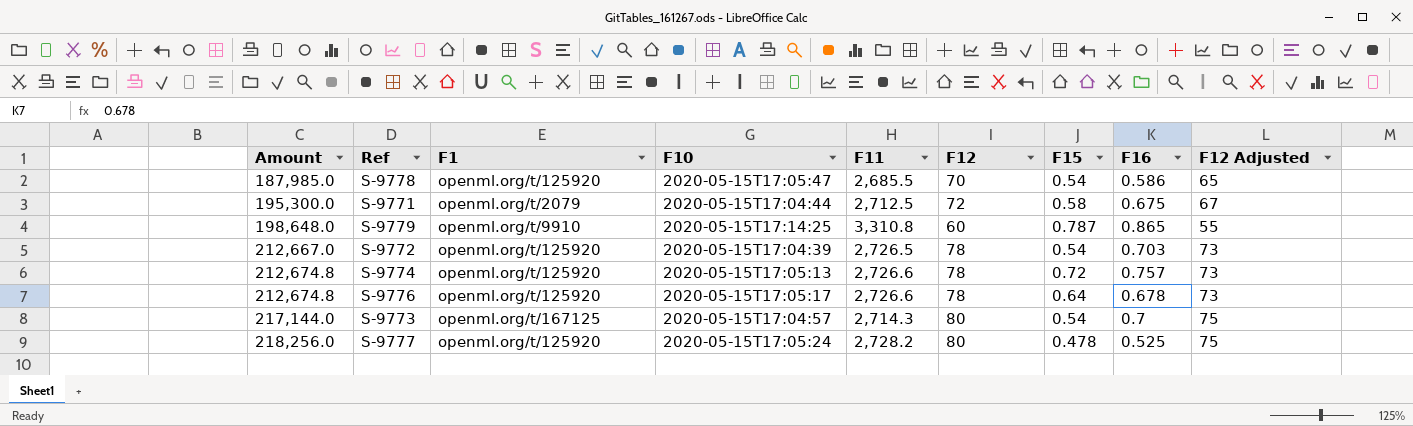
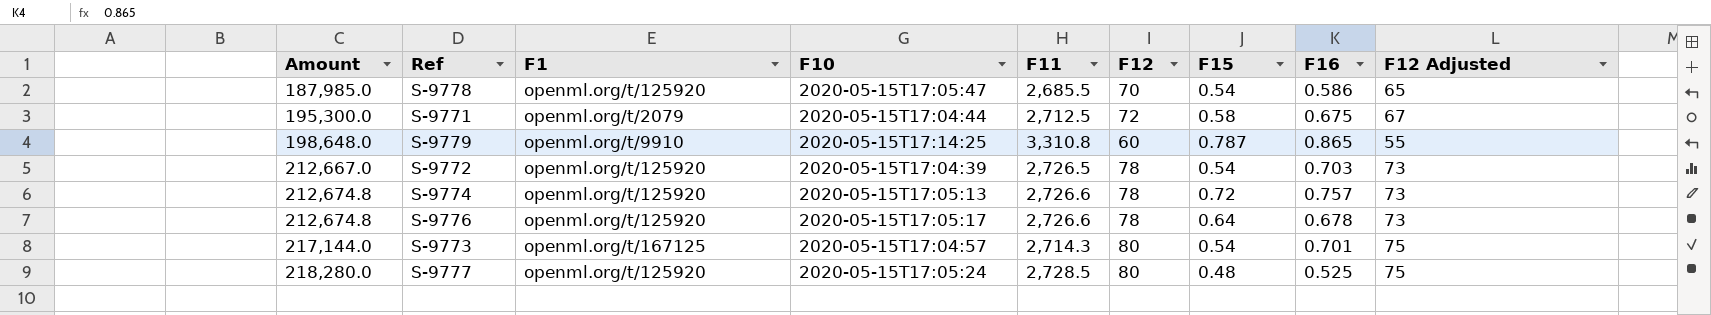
S-9773 | F16: 0.7 -> 0.701
S-9777 | Amount: 218,256.0 -> 218,280.0
S-9777 | F11: 2,728.2 -> 2,728.5
S-9777 | F15: 0.478 -> 0.48

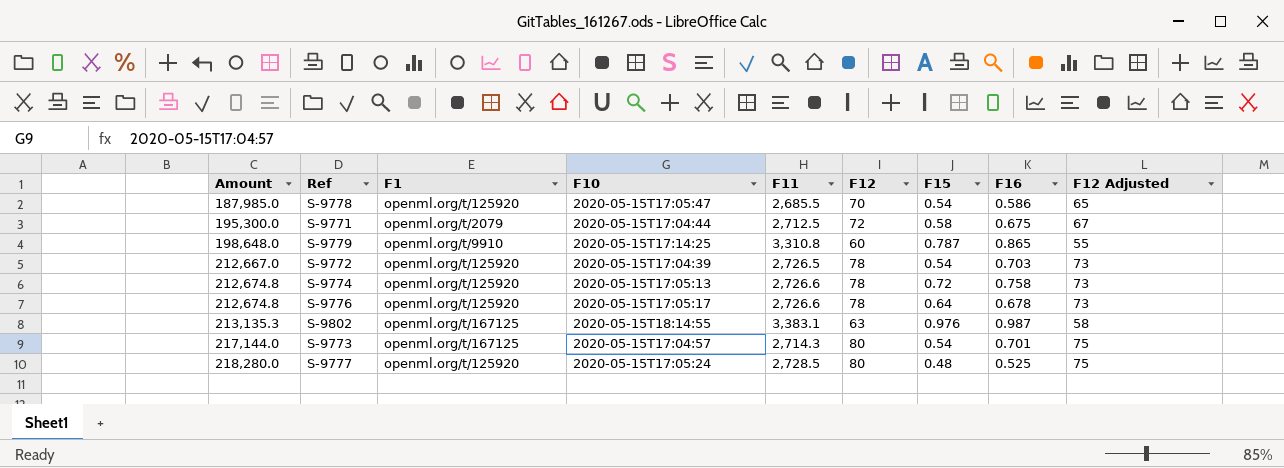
S-9774 | F16: 0.757 -> 0.758
row S-9802: none -> 213,135.3 | openml.org/t/167125 | 2020-05-15T18:14:55 | 3,383.1 | 63 | 0.976 | 0.987 | 58

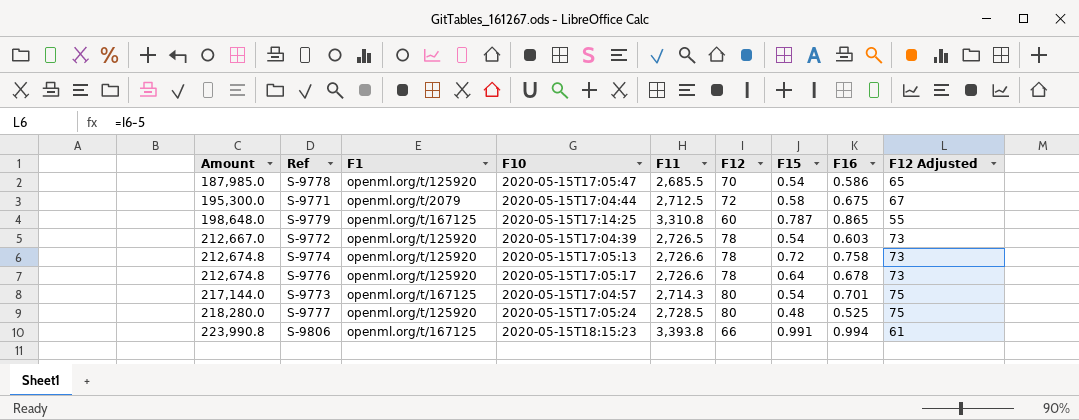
row S-9802: 213,135.3 | openml.org/t/167125 | 2020-05-15T18:14:55 | 3,383.1 | 63 | 0.976 | 0.987 | 58 -> none
S-9779 | F1: openml.org/t/9910 -> openml.org/t/167125
S-9772 | F16: 0.703 -> 0.603
row S-9806: none -> 223,990.8 | openml.org/t/167125 | 2020-05-15T18:15:23 | 3,393.8 | 66 | 0.991 | 0.994 | 61

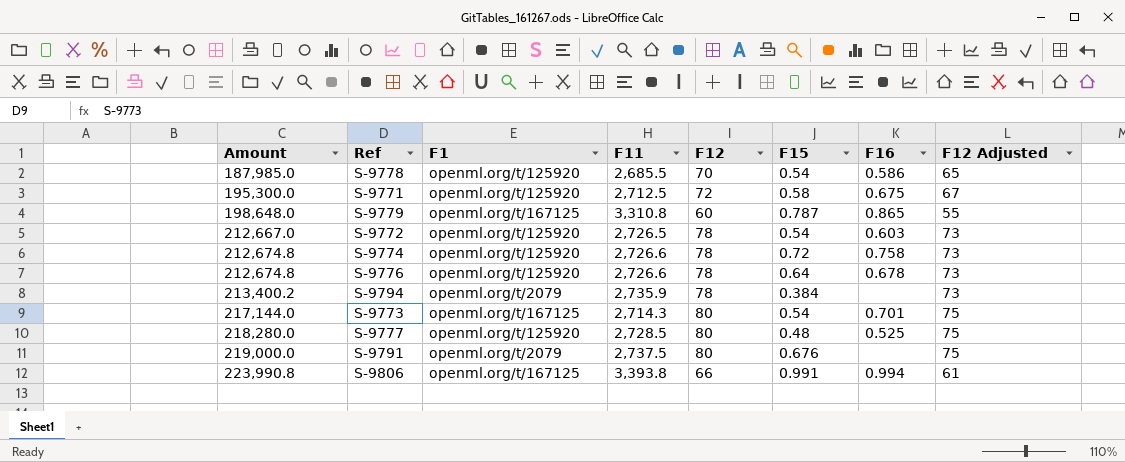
column F10 | position: 4 -> none
S-9771 | F1: openml.org/t/2079 -> openml.org/t/125920
row S-9794: none -> 213,400.2 | openml.org/t/2079 | 2,735.9 | 78 | 0.384 | none | 73
row S-9791: none -> 219,000.0 | openml.org/t/2079 | 2,737.5 | 80 | 0.676 | none | 75

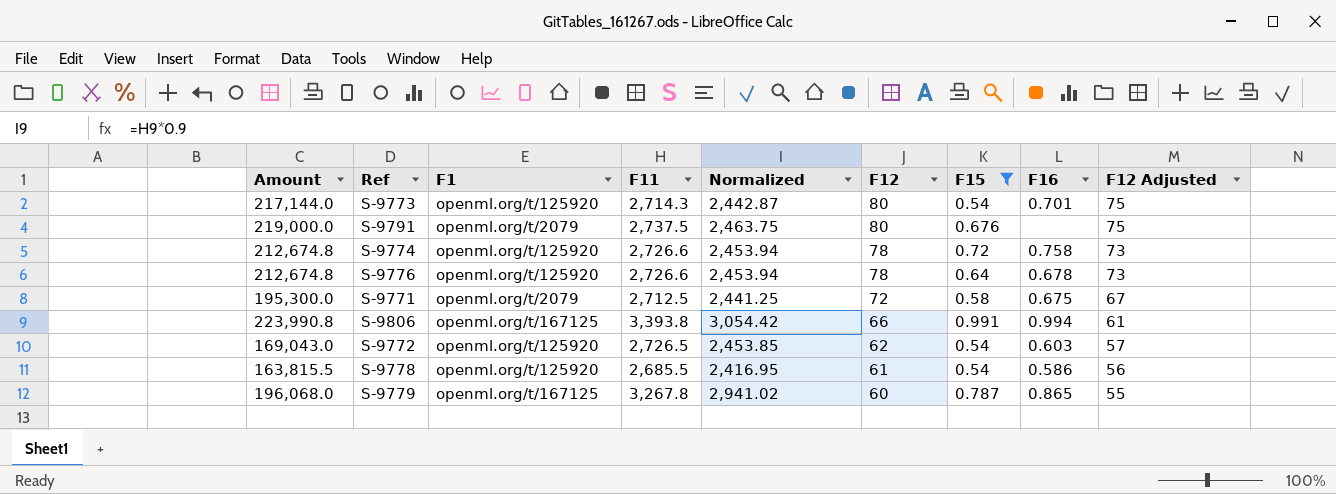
filter: none -> F15 >= 0.54
row order: Amount ascending -> F12 descending
column Normalized | formula: none -> [F11] * 0.9
S-9773 | F1: openml.org/t/167125 -> openml.org/t/125920
S-9771 | F1: openml.org/t/125920 -> openml.org/t/2079
S-9772 | Amount: 212,667.0 -> 169,043.0
S-9772 | F12: 78 -> 62
S-9772 | F12 Adjusted: 73 -> 57
S-9778 | Amount: 187,985.0 -> 163,815.5
S-9778 | F12: 70 -> 61
S-9778 | F12 Adjusted: 65 -> 56
S-9779 | Amount: 198,648.0 -> 196,068.0
S-9779 | F11: 3,310.8 -> 3,267.8

